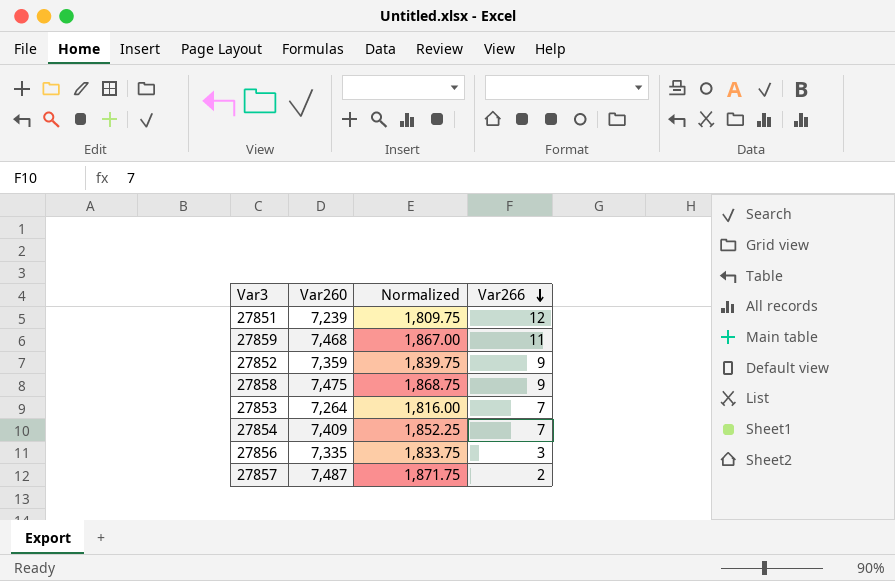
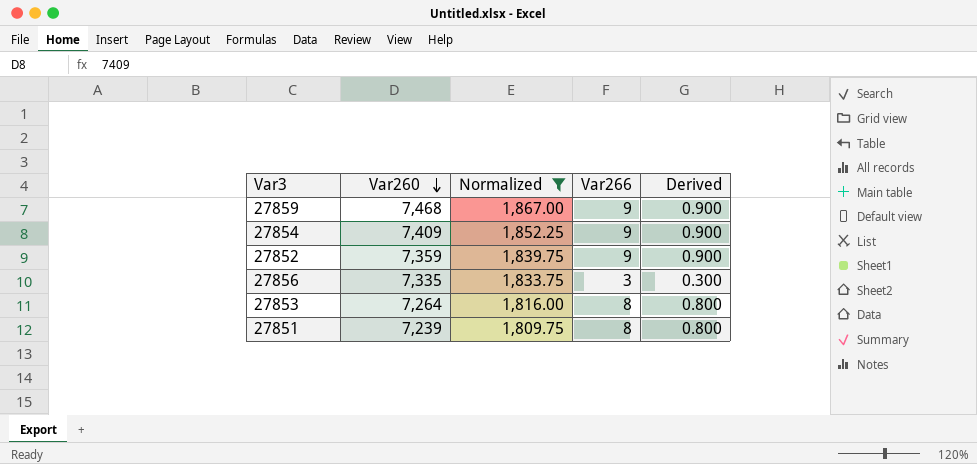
filter: none -> Normalized <= 1,867.00
row order: Var266 descending -> Var260 descending
column Derived | formula: none -> [Var266] * 0.1
27859 | Var266: 11 -> 9
27854 | Var266: 7 -> 9
27853 | Var266: 7 -> 8
27851 | Var266: 12 -> 8

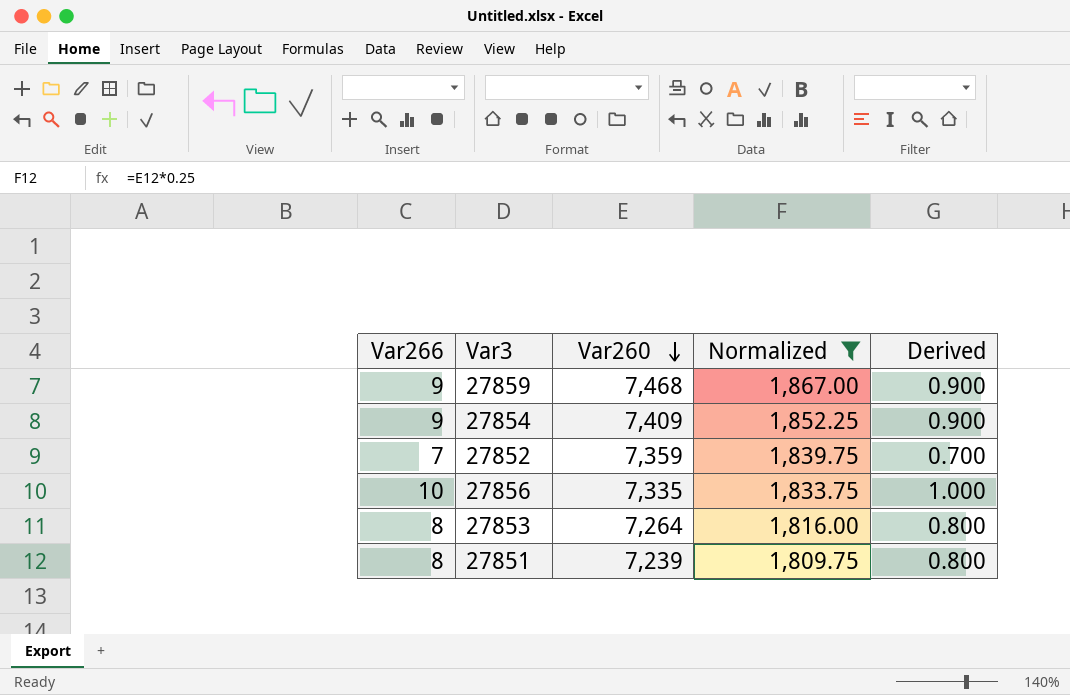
column Var266 | position: 4 -> 1
27852 | Var266: 9 -> 7
27852 | Derived: 0.900 -> 0.700
27856 | Var266: 3 -> 10
27856 | Derived: 0.300 -> 1.000

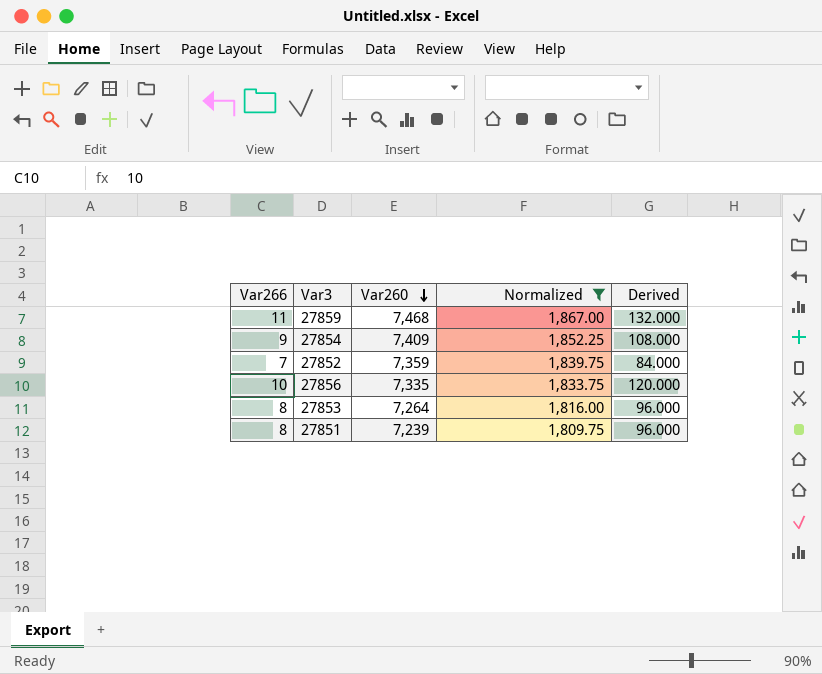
column Derived | formula: [Var266] * 0.1 -> [Var266] * 12
27859 | Var266: 9 -> 11

